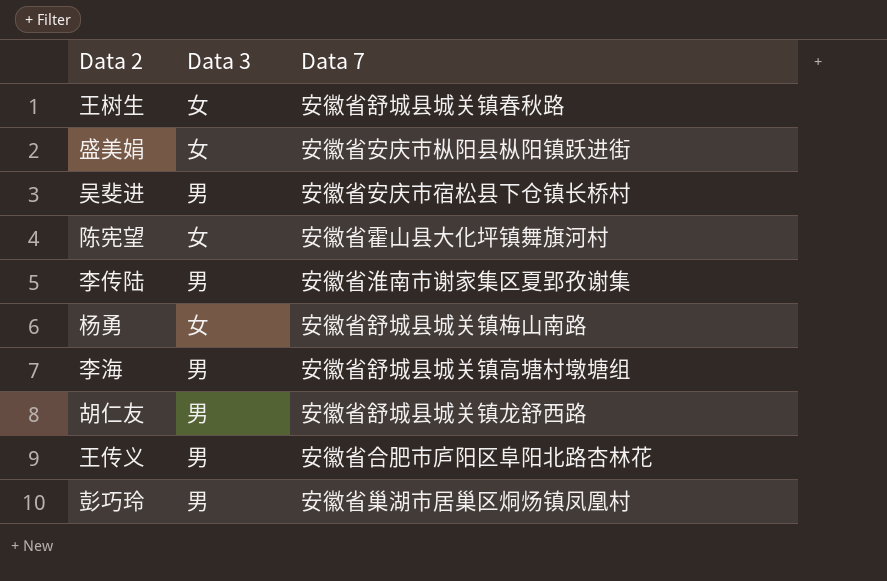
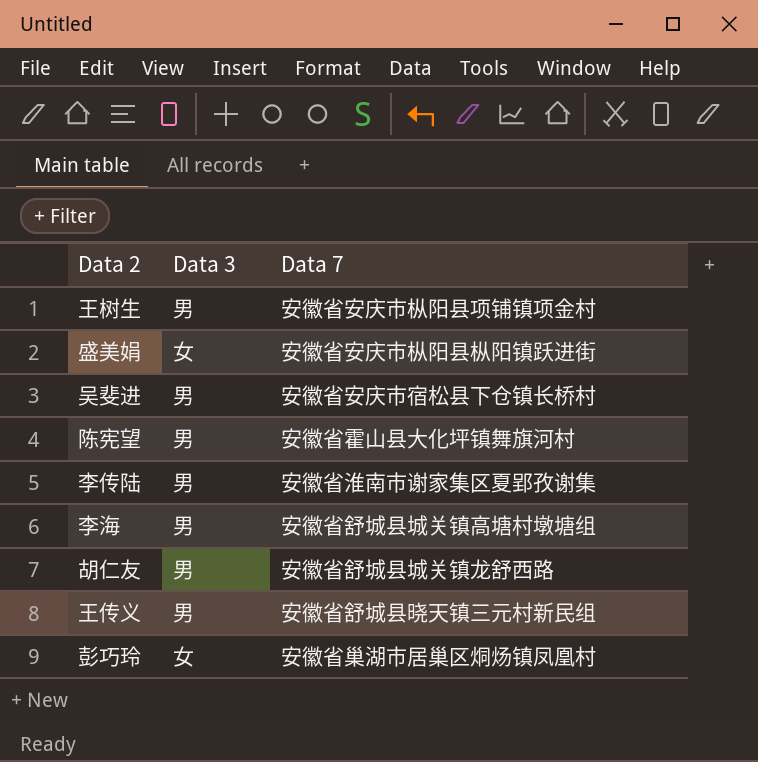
row 杨勇: 女 | 安徽省舒城县城关镇梅山南路 -> none
王树生 | Data 3: 女 -> 男
王树生 | Data 7: 安徽省舒城县城关镇春秋路 -> 安徽省安庆市枞阳县项铺镇项金村
陈宪望 | Data 3: 女 -> 男
王传义 | Data 7: 安徽省合肥市庐阳区阜阳北路杏林花 -> 安徽省舒城县晓天镇三元村新民组
彭巧玲 | Data 3: 男 -> 女

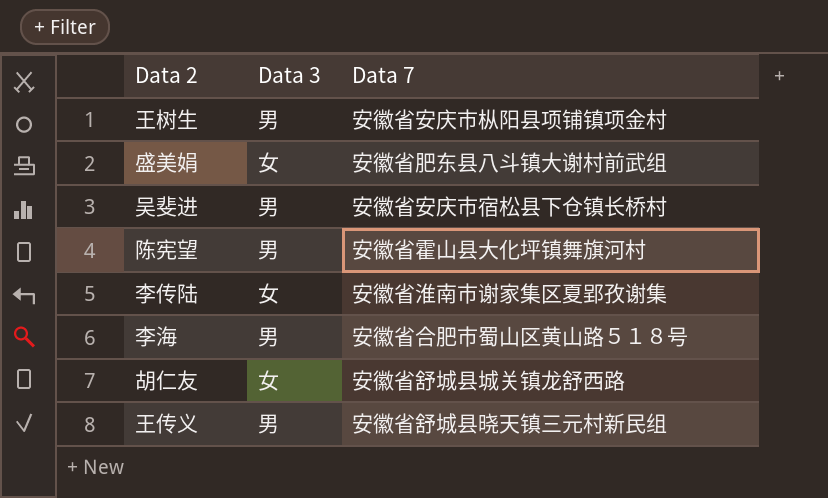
row 彭巧玲: 女 | 安徽省巢湖市居巢区烔炀镇凤凰村 -> none
盛美娟 | Data 7: 安徽省安庆市枞阳县枞阳镇跃进街 -> 安徽省肥东县八斗镇大谢村前武组
李传陆 | Data 3: 男 -> 女
李海 | Data 7: 安徽省舒城县城关镇高塘村墩塘组 -> 安徽省合肥市蜀山区黄山路５１８号
胡仁友 | Data 3: 男 -> 女

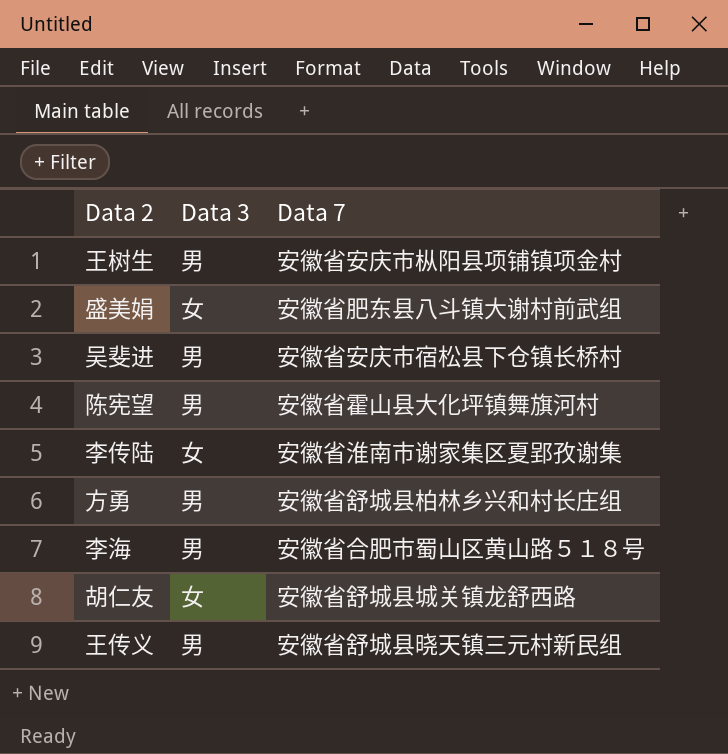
row 方勇: none -> 男 | 安徽省舒城县柏林乡兴和村长庄组

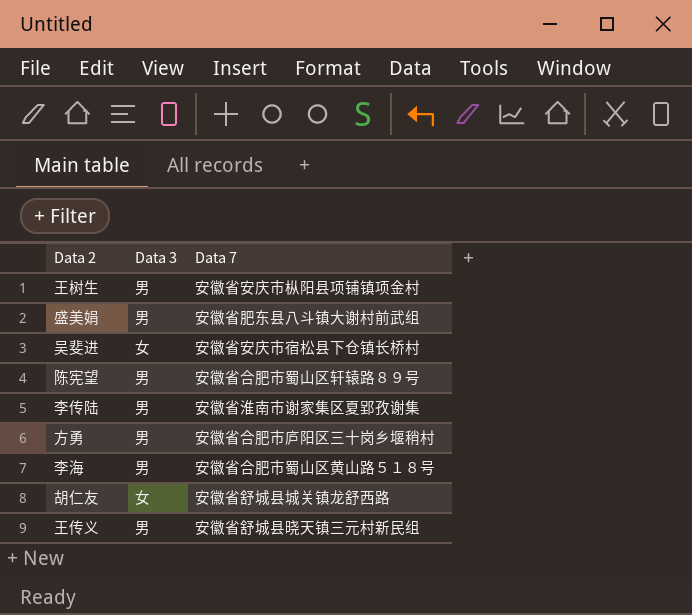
盛美娟 | Data 3: 女 -> 男
吴斐进 | Data 3: 男 -> 女
陈宪望 | Data 7: 安徽省霍山县大化坪镇舞旗河村 -> 安徽省合肥市蜀山区轩辕路８９号
李传陆 | Data 3: 女 -> 男
方勇 | Data 7: 安徽省舒城县柏林乡兴和村长庄组 -> 安徽省合肥市庐阳区三十岗乡堰稍村

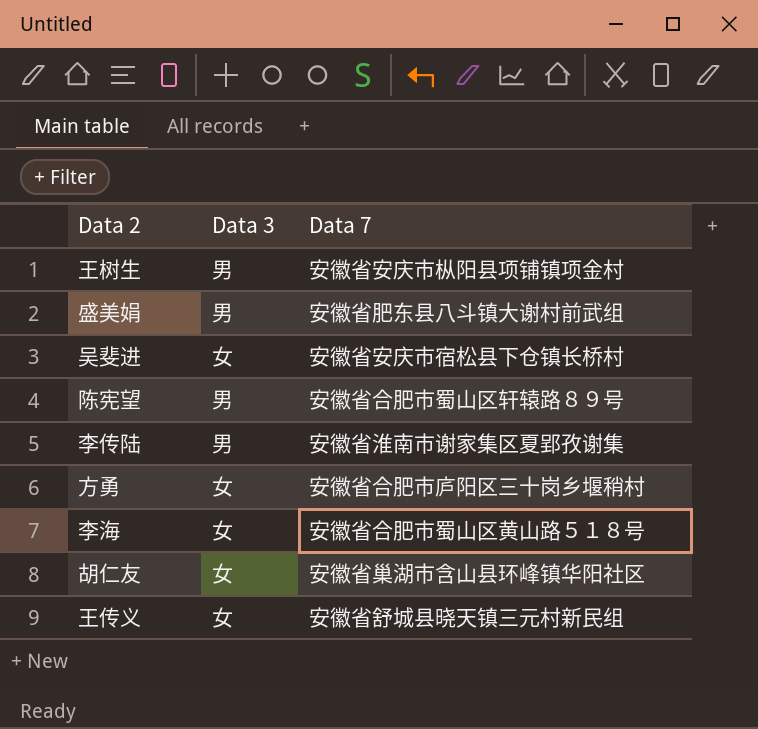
方勇 | Data 3: 男 -> 女
李海 | Data 3: 男 -> 女
胡仁友 | Data 7: 安徽省舒城县城关镇龙舒西路 -> 安徽省巢湖市含山县环峰镇华阳社区
王传义 | Data 3: 男 -> 女

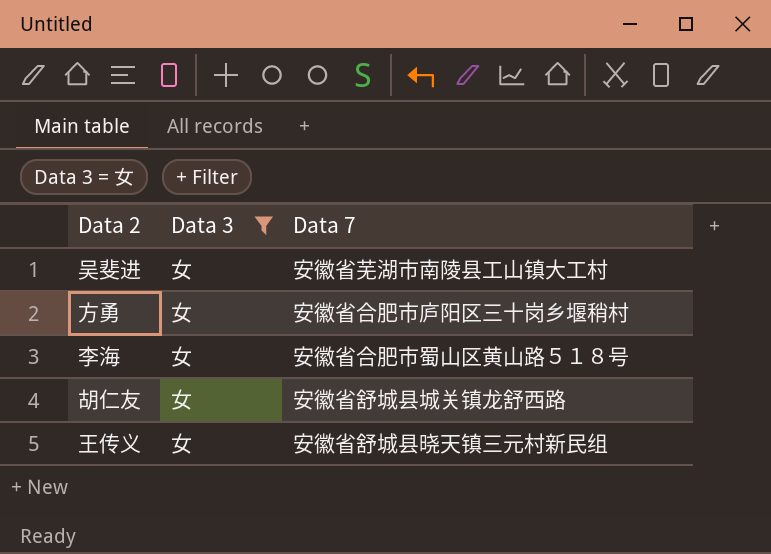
filter: none -> Data 3 = 女
吴斐进 | Data 7: 安徽省安庆市宿松县下仓镇长桥村 -> 安徽省芜湖市南陵县工山镇大工村
胡仁友 | Data 7: 安徽省巢湖市含山县环峰镇华阳社区 -> 安徽省舒城县城关镇龙舒西路

